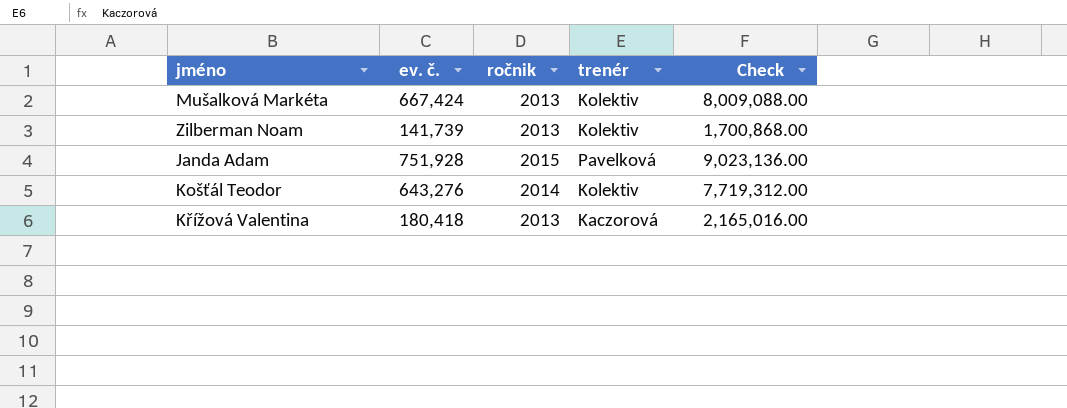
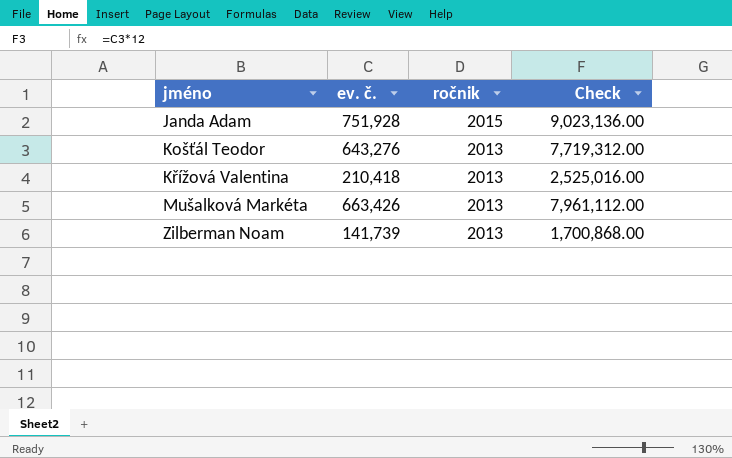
row order: none -> jméno ascending
column trenér | position: 4 -> none
Košťál Teodor | ročnik: 2014 -> 2013
Křížová Valentina | ev. č.: 180,418 -> 210,418
Křížová Valentina | Check: 2,165,016.00 -> 2,525,016.00
Mušalková Markéta | ev. č.: 667,424 -> 663,426
Mušalková Markéta | Check: 8,009,088.00 -> 7,961,112.00

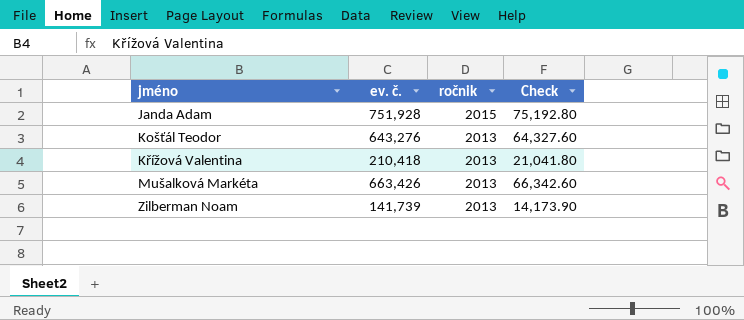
column Check | formula: [ev. č.] * 12 -> [ev. č.] * 0.1

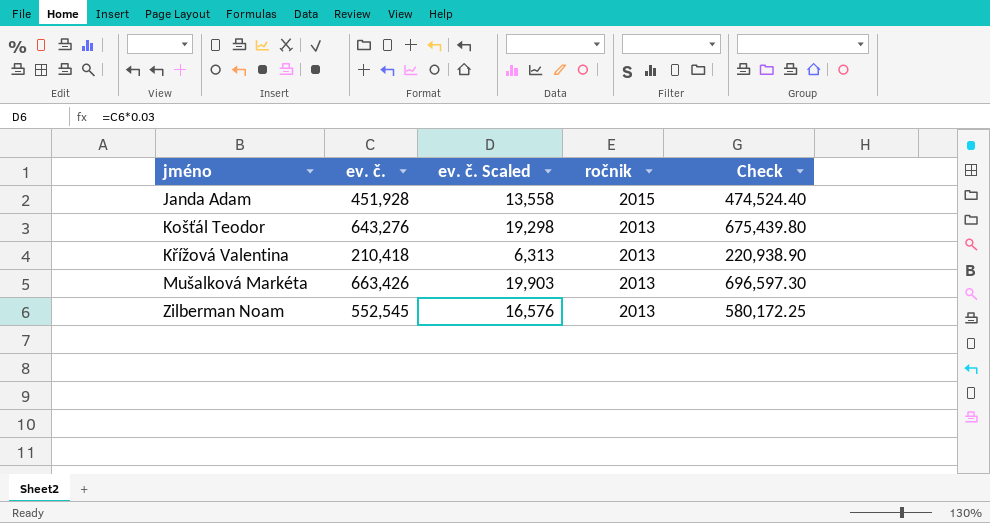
column ev. č. Scaled | formula: none -> [ev. č.] * 0.03
column Check | formula: [ev. č.] * 0.1 -> [ev. č.] * 1.05
Janda Adam | ev. č.: 751,928 -> 451,928
Zilberman Noam | ev. č.: 141,739 -> 552,545

